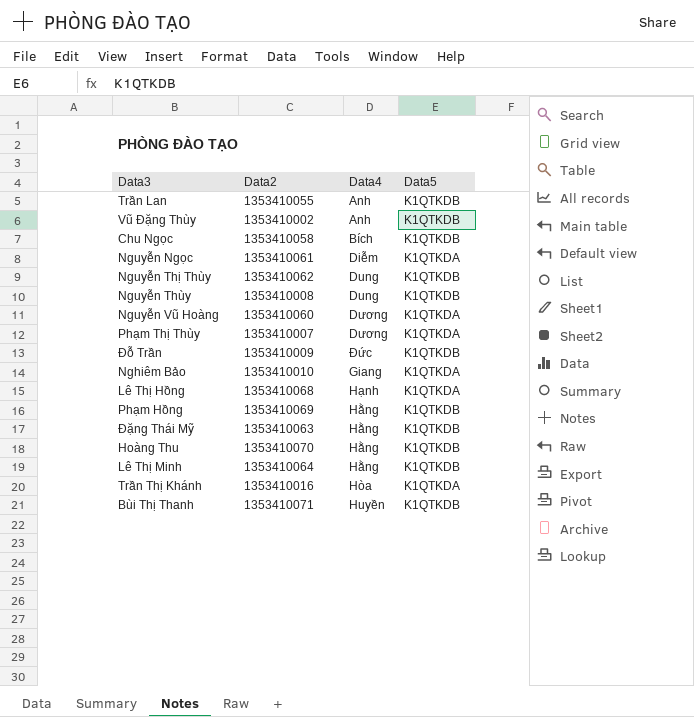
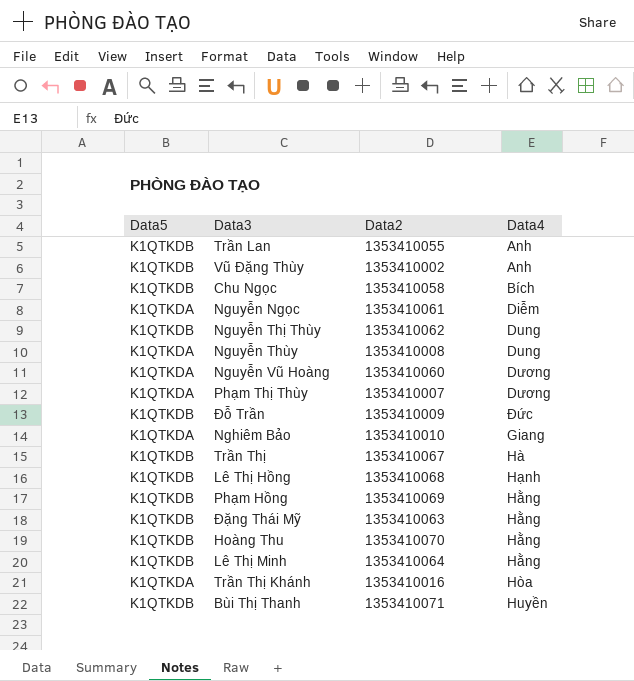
column Data5 | position: 4 -> 1
Nguyễn Thùy | Data5: K1QTKDB -> K1QTKDA
row Trần Thị: none -> K1QTKDB | 1353410067 | Hà
Lê Thị Hồng | Data5: K1QTKDA -> K1QTKDB

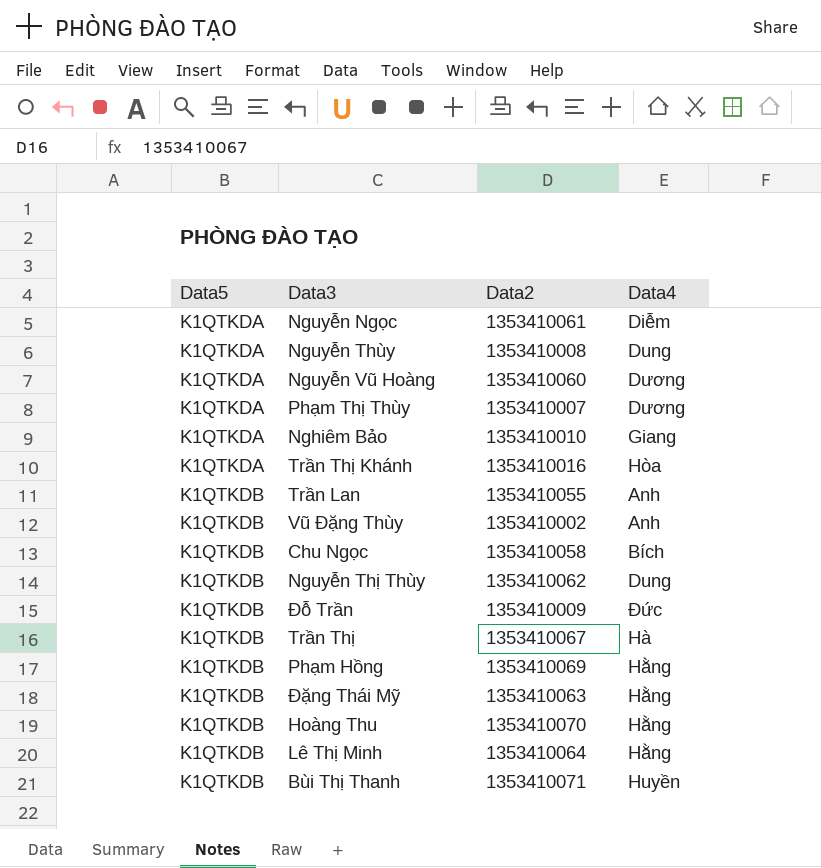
row order: none -> Data5 ascending
row Lê Thị Hồng: K1QTKDB | 1353410068 | Hạnh -> none

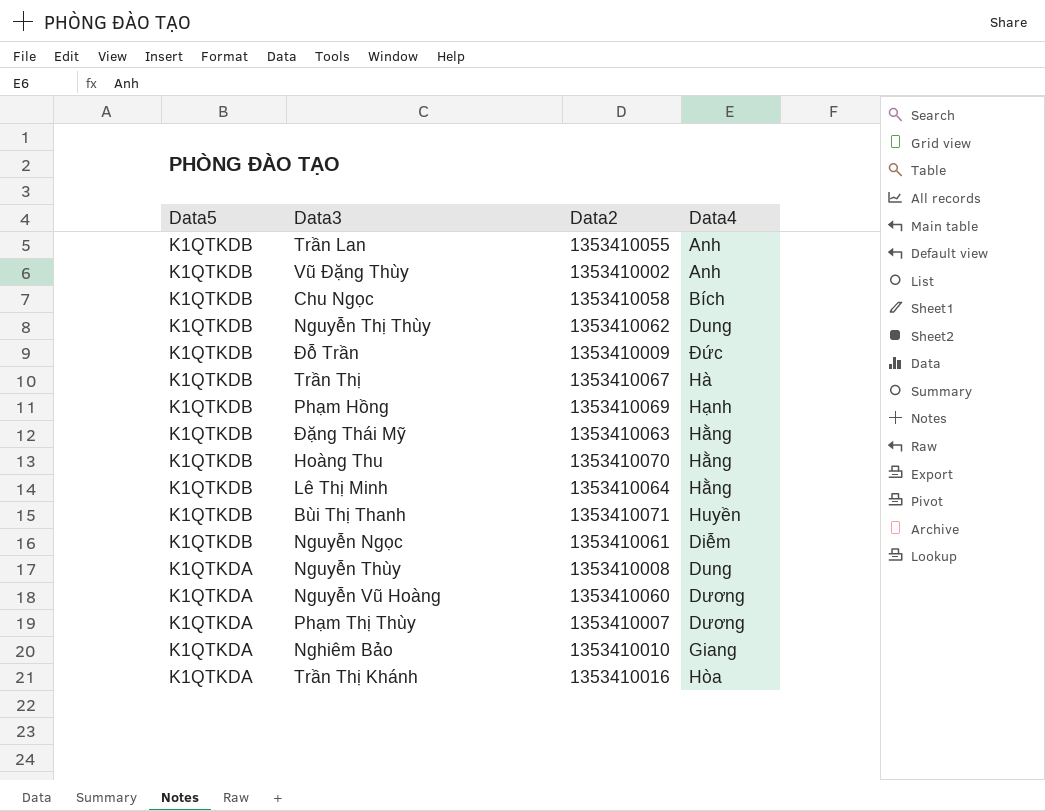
row order: Data5 ascending -> Data5 descending
Phạm Hồng | Data4: Hằng -> Hạnh
Nguyễn Ngọc | Data5: K1QTKDA -> K1QTKDB

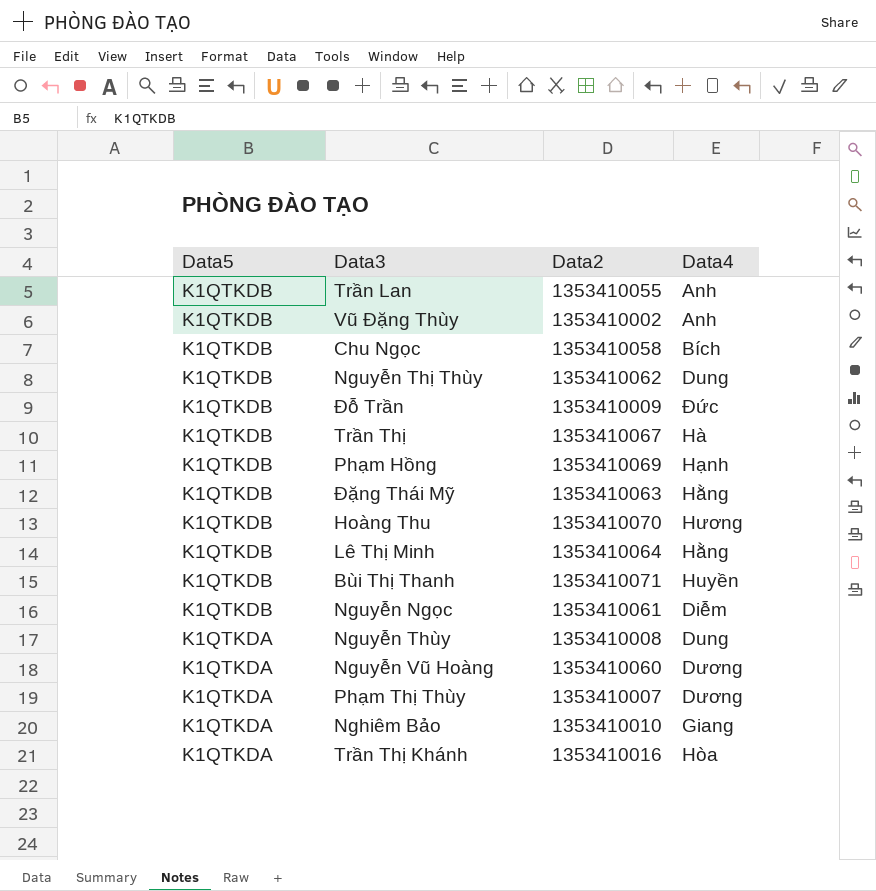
Hoàng Thu | Data4: Hằng -> Hương

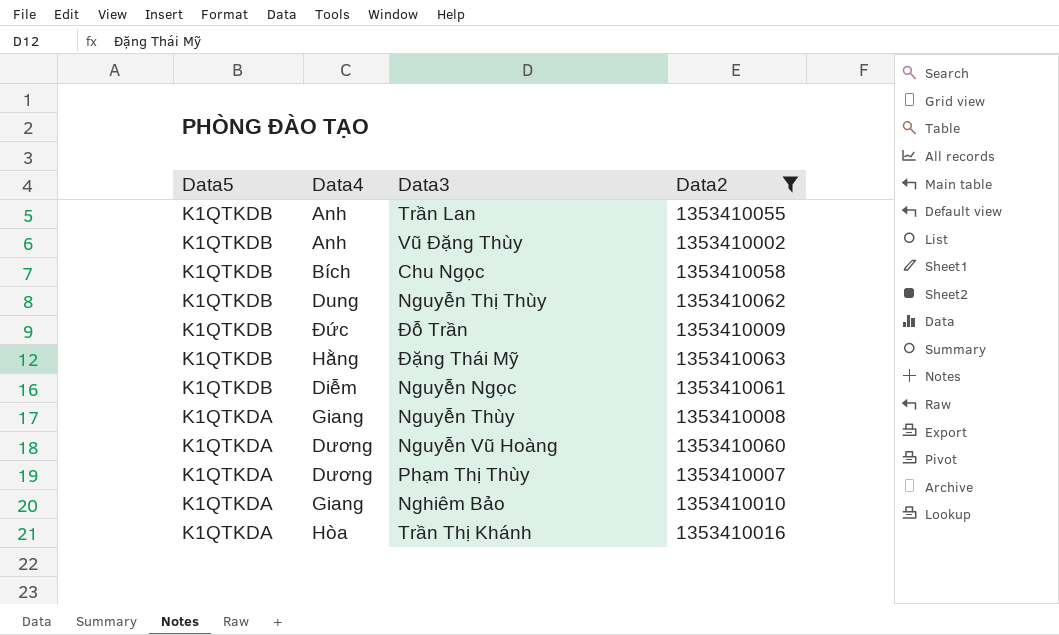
filter: none -> Data2 <= 1353410063
column Data4 | position: 4 -> 2
Nguyễn Thùy | Data4: Dung -> Giang

